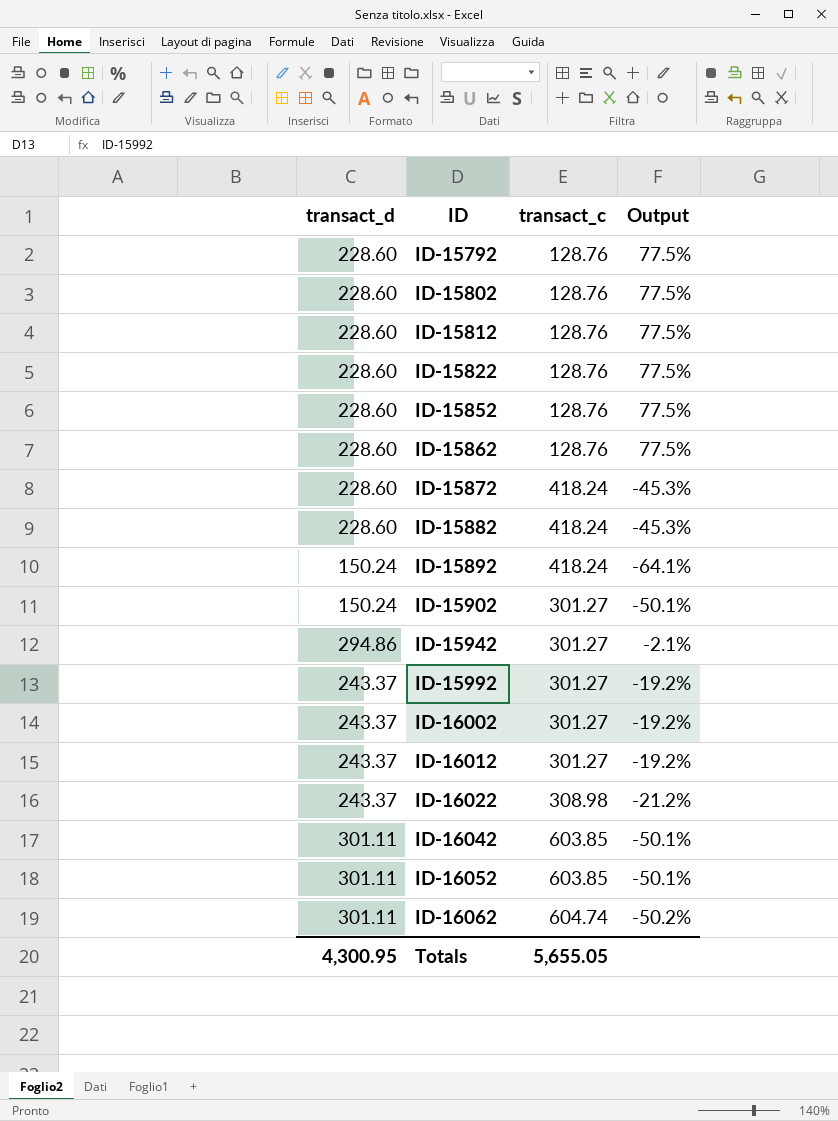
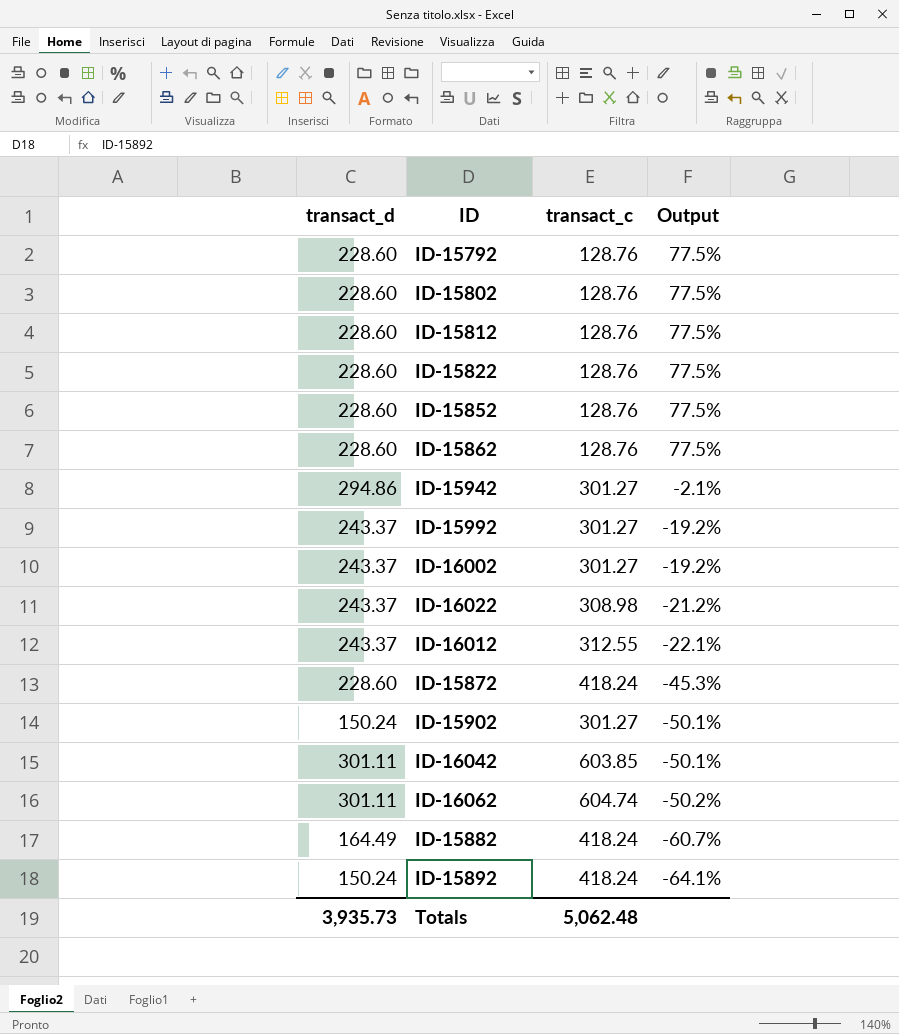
row order: ID ascending -> Output descending
row ID-16052: 301.11 | 603.85 | -50.1% -> none
ID-16012 | transact_c: 301.27 -> 312.55
ID-16012 | Output: -19.2% -> -22.1%
ID-15882 | transact_d: 228.60 -> 164.49
ID-15882 | Output: -45.3% -> -60.7%
Totals | transact_d: 4,300.95 -> 3,935.73
Totals | transact_c: 5,655.05 -> 5,062.48

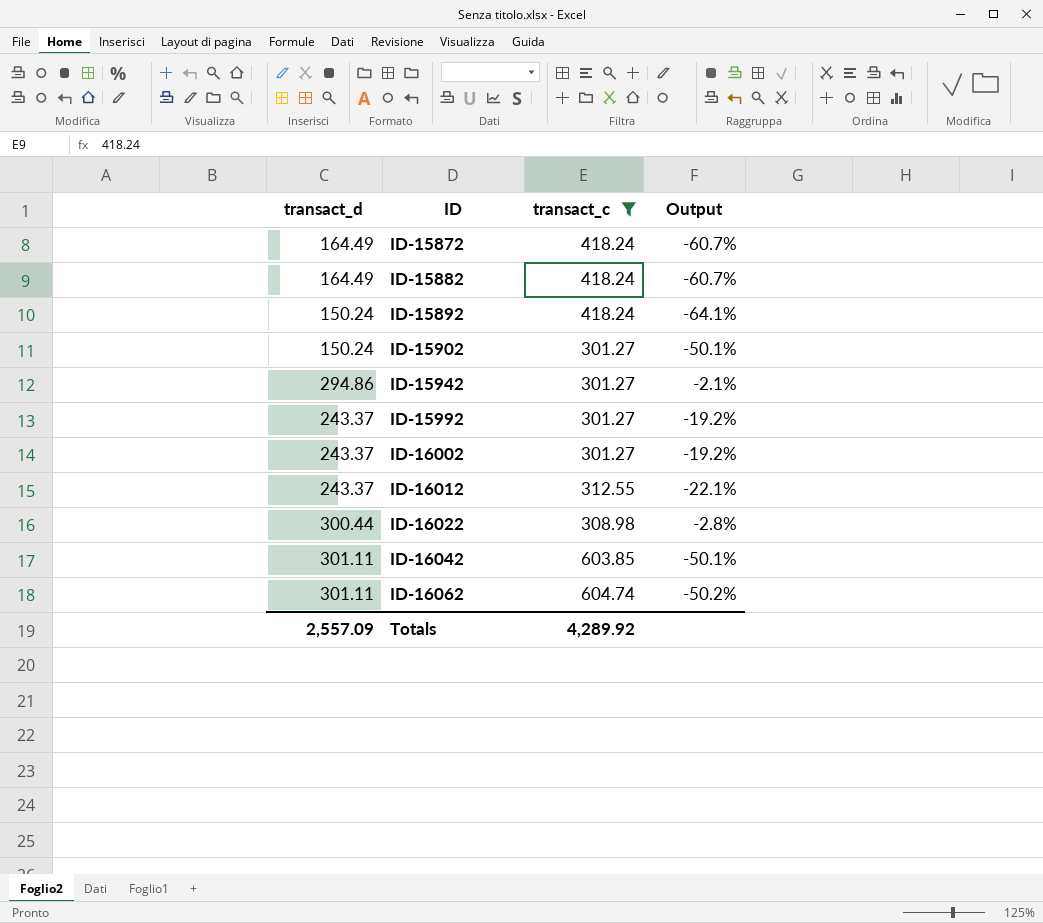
filter: none -> transact_c != 128.76
row order: Output descending -> ID ascending
ID-15872 | transact_d: 228.60 -> 164.49
ID-15872 | Output: -45.3% -> -60.7%
ID-16022 | transact_d: 243.37 -> 300.44
ID-16022 | Output: -21.2% -> -2.8%
Totals | transact_d: 3,935.73 -> 2,557.09
Totals | transact_c: 5,062.48 -> 4,289.92

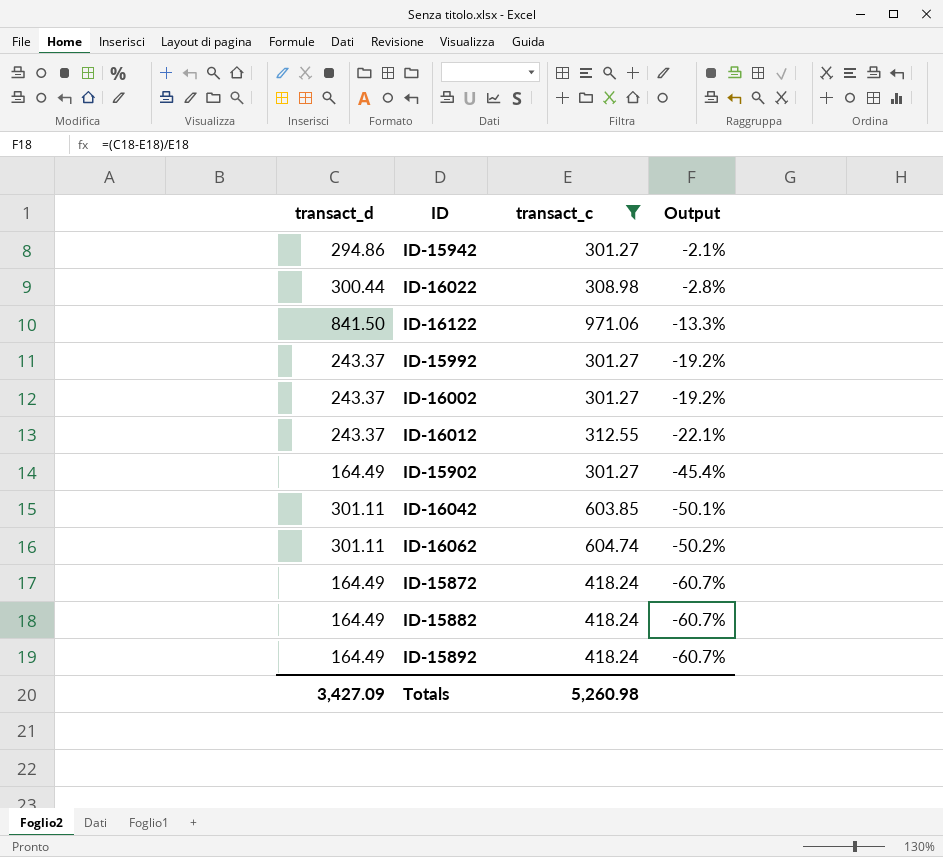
row order: ID ascending -> Output descending
row ID-16122: none -> 841.50 | 971.06 | -13.3%
ID-15902 | transact_d: 150.24 -> 164.49
ID-15902 | Output: -50.1% -> -45.4%
ID-15892 | transact_d: 150.24 -> 164.49
ID-15892 | Output: -64.1% -> -60.7%
Totals | transact_d: 2,557.09 -> 3,427.09
Totals | transact_c: 4,289.92 -> 5,260.98

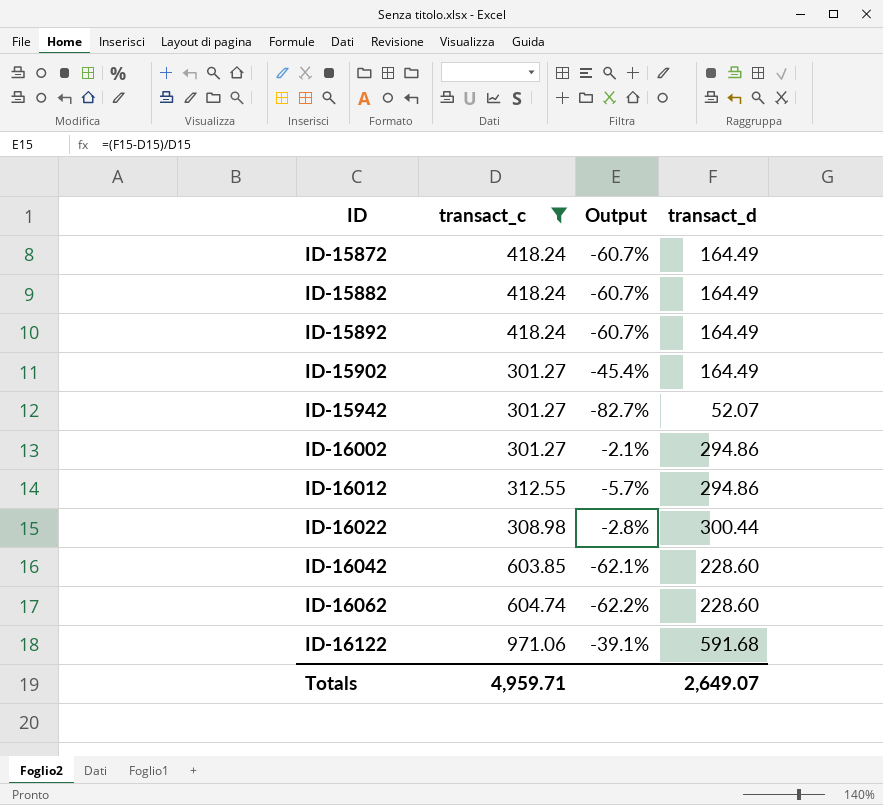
row order: Output descending -> ID ascending
column transact_d | position: 1 -> 4
row ID-15992: 243.37 | 301.27 | -19.2% -> none
ID-15942 | Output: -2.1% -> -82.7%
ID-15942 | transact_d: 294.86 -> 52.07
ID-16002 | Output: -19.2% -> -2.1%
ID-16002 | transact_d: 243.37 -> 294.86
ID-16012 | Output: -22.1% -> -5.7%
ID-16012 | transact_d: 243.37 -> 294.86
ID-16042 | Output: -50.1% -> -62.1%
ID-16042 | transact_d: 301.11 -> 228.60
ID-16062 | Output: -50.2% -> -62.2%
ID-16062 | transact_d: 301.11 -> 228.60
ID-16122 | Output: -13.3% -> -39.1%
ID-16122 | transact_d: 841.50 -> 591.68
Totals | transact_c: 5,260.98 -> 4,959.71
Totals | transact_d: 3,427.09 -> 2,649.07

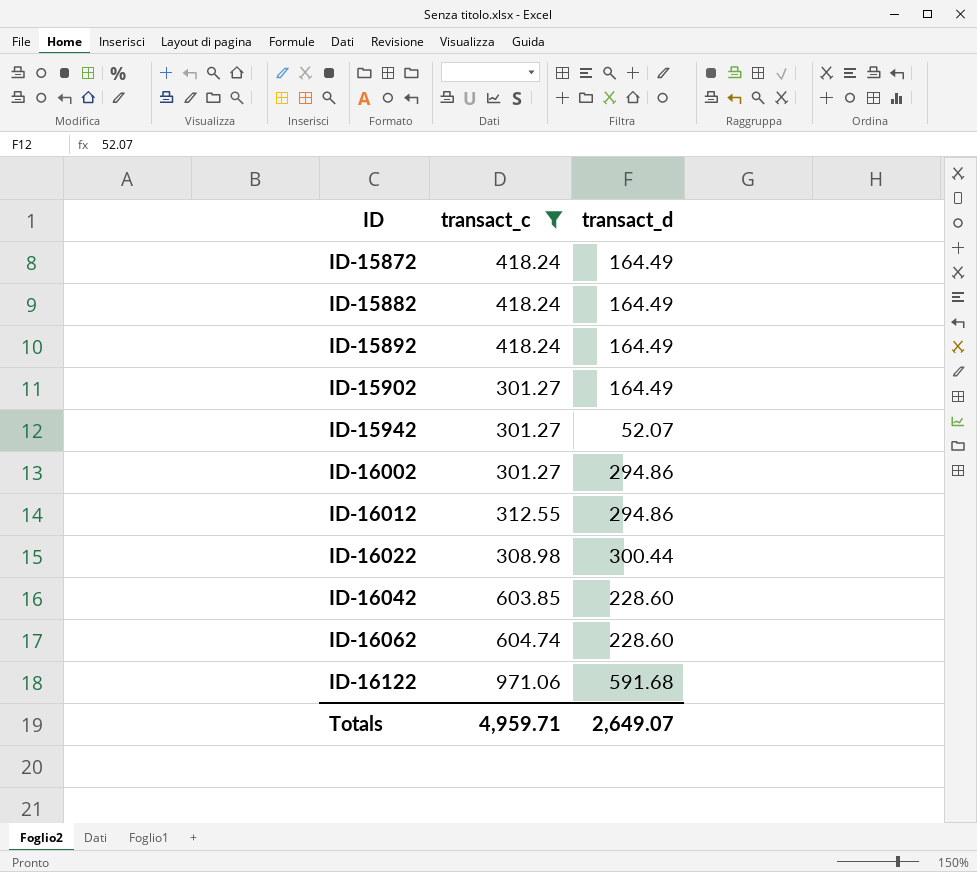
column Output | formula: ([transact_d] - [transact_c]) / [transact_c] -> none

